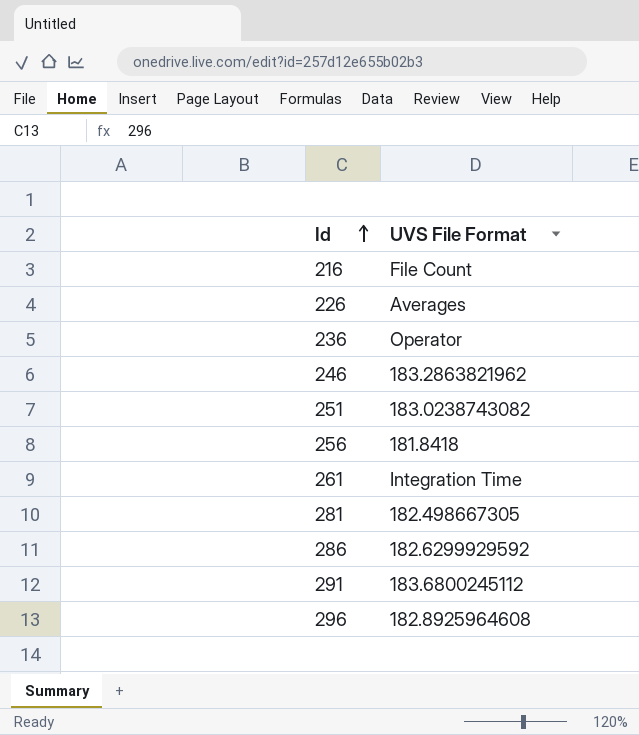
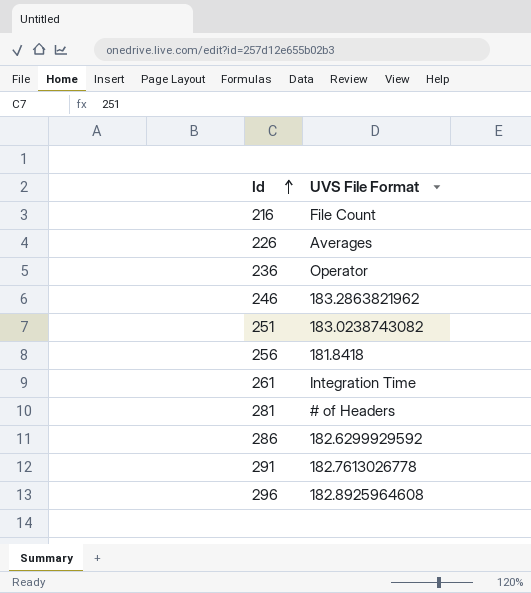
281 | UVS File Format: 182.498667305 -> # of Headers
291 | UVS File Format: 183.6800245112 -> 182.7613026778

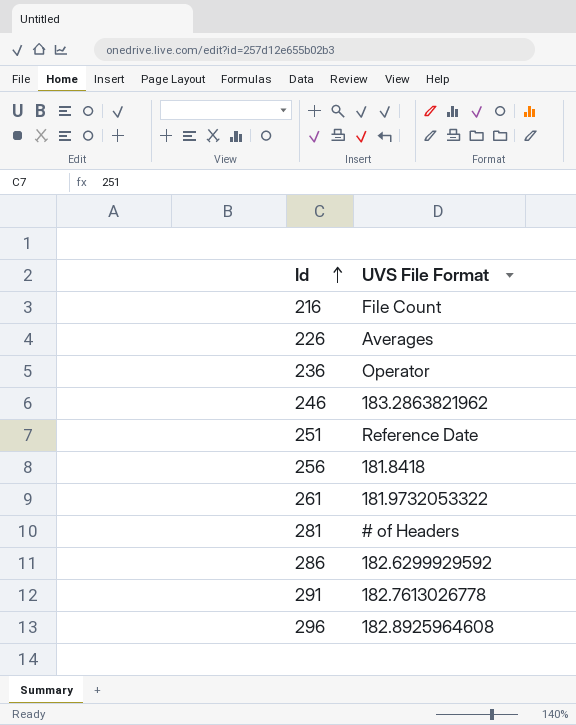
251 | UVS File Format: 183.0238743082 -> Reference Date
261 | UVS File Format: Integration Time -> 181.9732053322

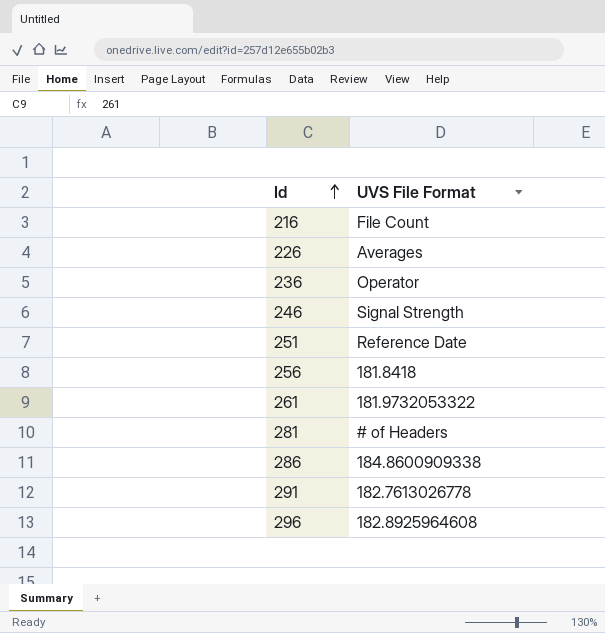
246 | UVS File Format: 183.2863821962 -> Signal Strength
286 | UVS File Format: 182.6299929592 -> 184.8600909338

